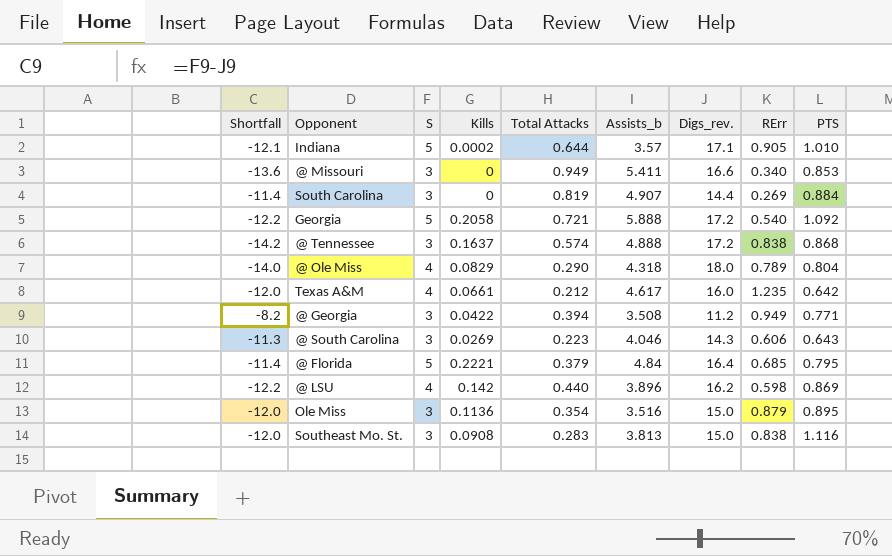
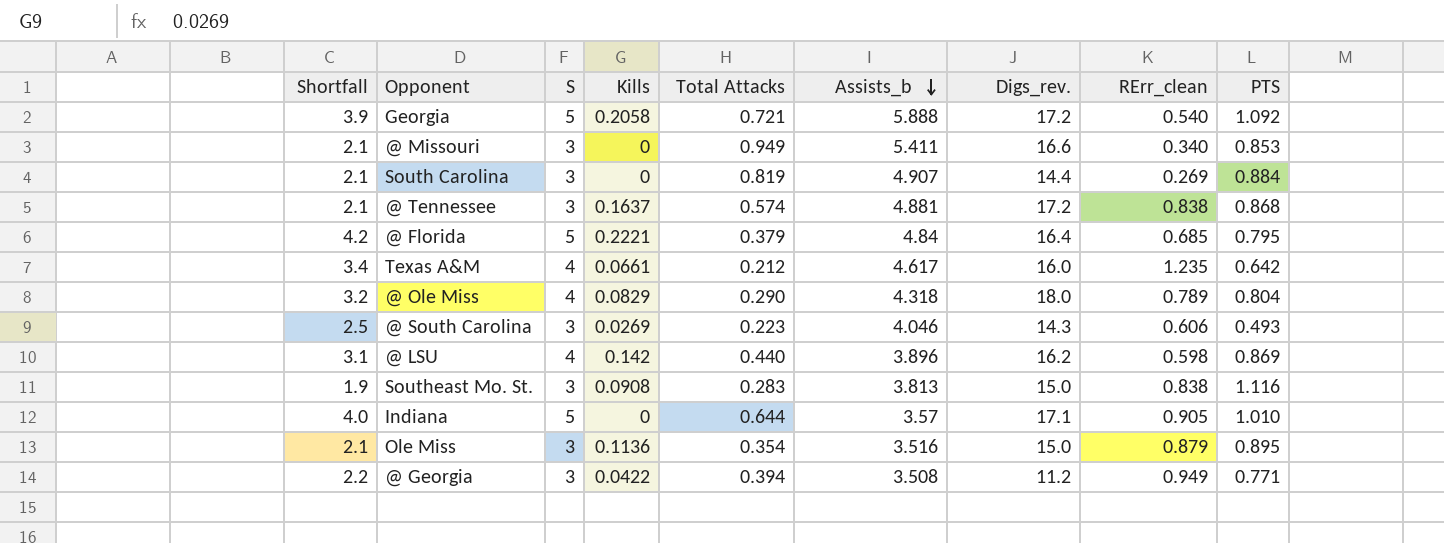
row order: none -> Assists_b descending
column Shortfall | formula: [S] - [Digs_rev.] -> [S] - [PTS]
column name: RErr -> RErr_clean
@ Tennessee | Assists_b: 4.888 -> 4.881
@ South Carolina | PTS: 0.643 -> 0.493
Indiana | Kills: 0.0002 -> 0

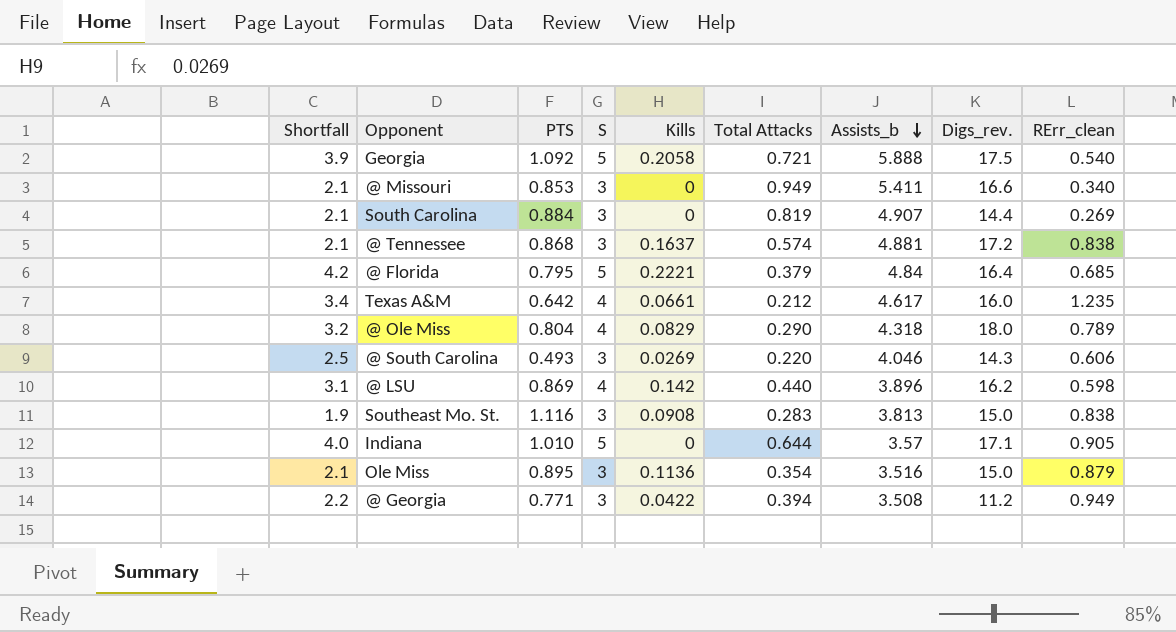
column PTS | position: 9 -> 3
Georgia | Digs_rev.: 17.2 -> 17.5
@ South Carolina | Total Attacks: 0.223 -> 0.220

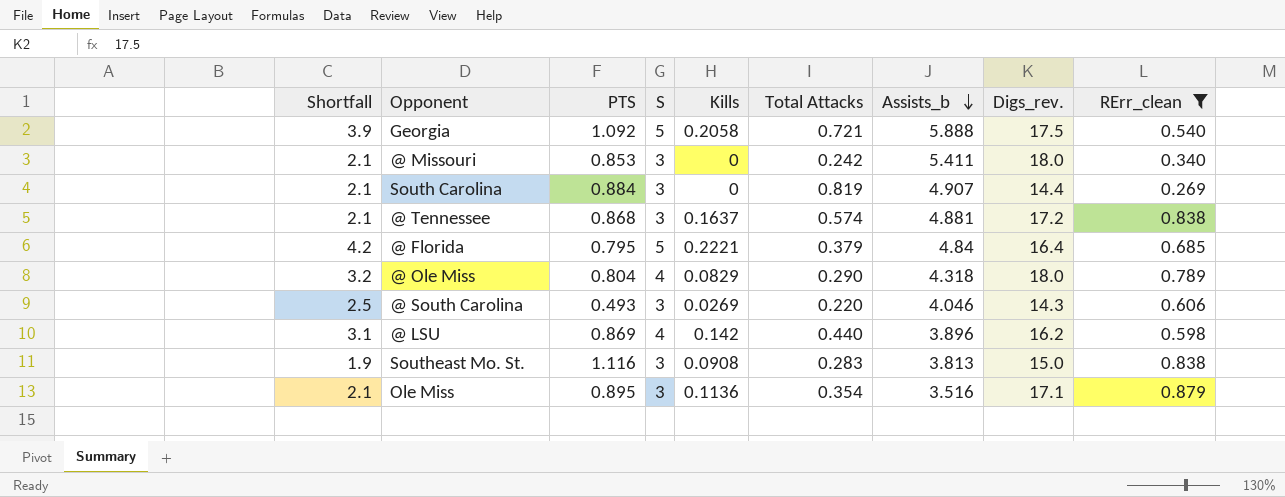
filter: none -> RErr_clean <= 0.879
@ Missouri | Total Attacks: 0.949 -> 0.242
@ Missouri | Digs_rev.: 16.6 -> 18.0
Ole Miss | Digs_rev.: 15.0 -> 17.1

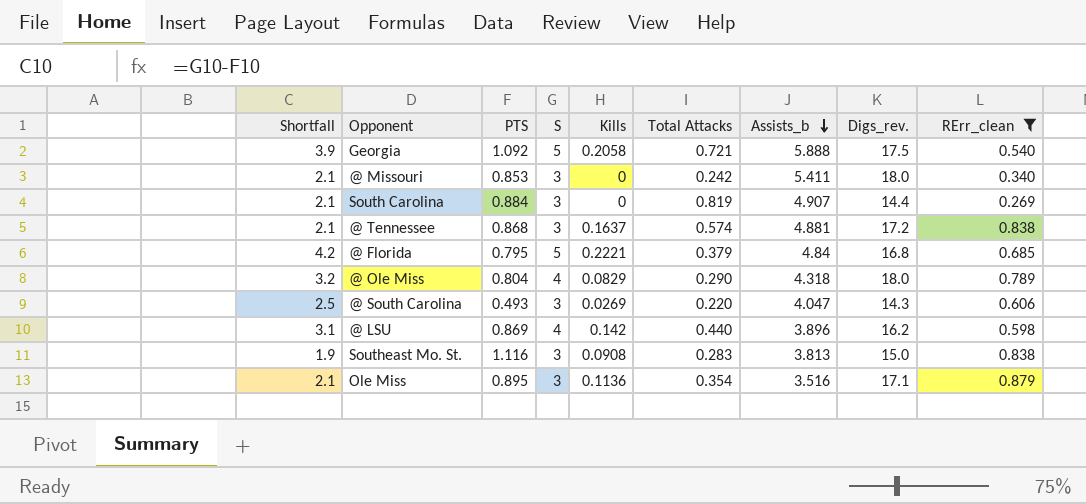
@ Florida | Digs_rev.: 16.4 -> 16.8
@ South Carolina | Assists_b: 4.046 -> 4.047

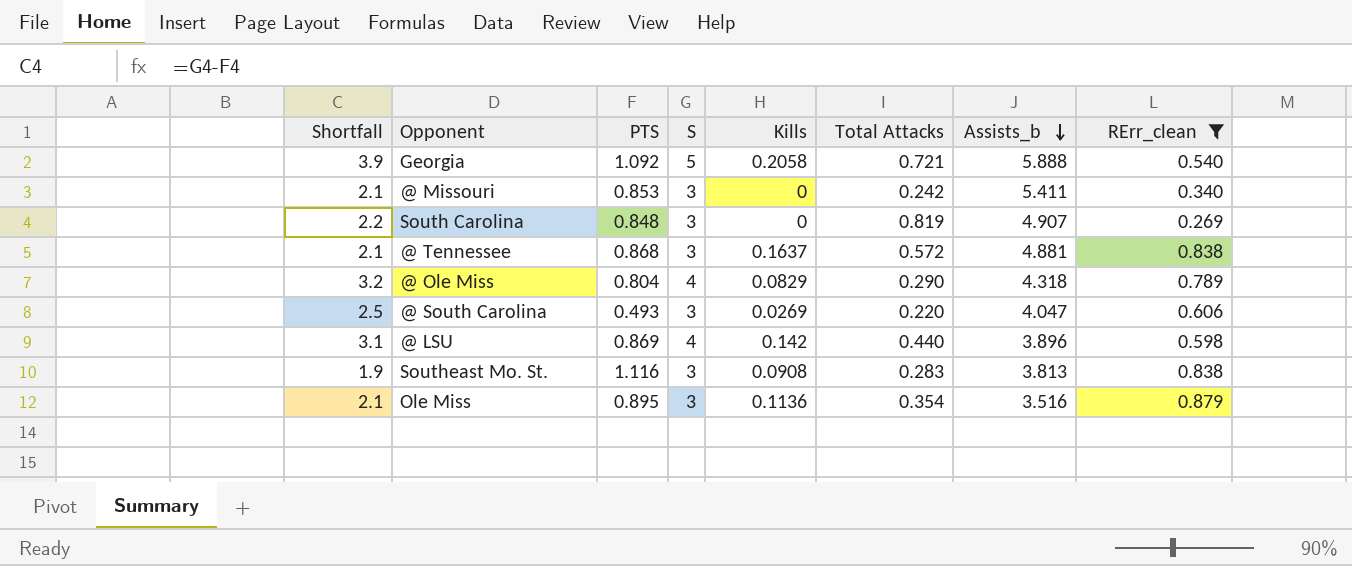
column Digs_rev. | position: 8 -> none
row @ Florida: 4.2 | 0.795 | 5 | 0.2221 | 0.379 | 4.84 | 16.8 | 0.685 -> none
South Carolina | Shortfall: 2.1 -> 2.2
South Carolina | PTS: 0.884 -> 0.848
@ Tennessee | Total Attacks: 0.574 -> 0.572

